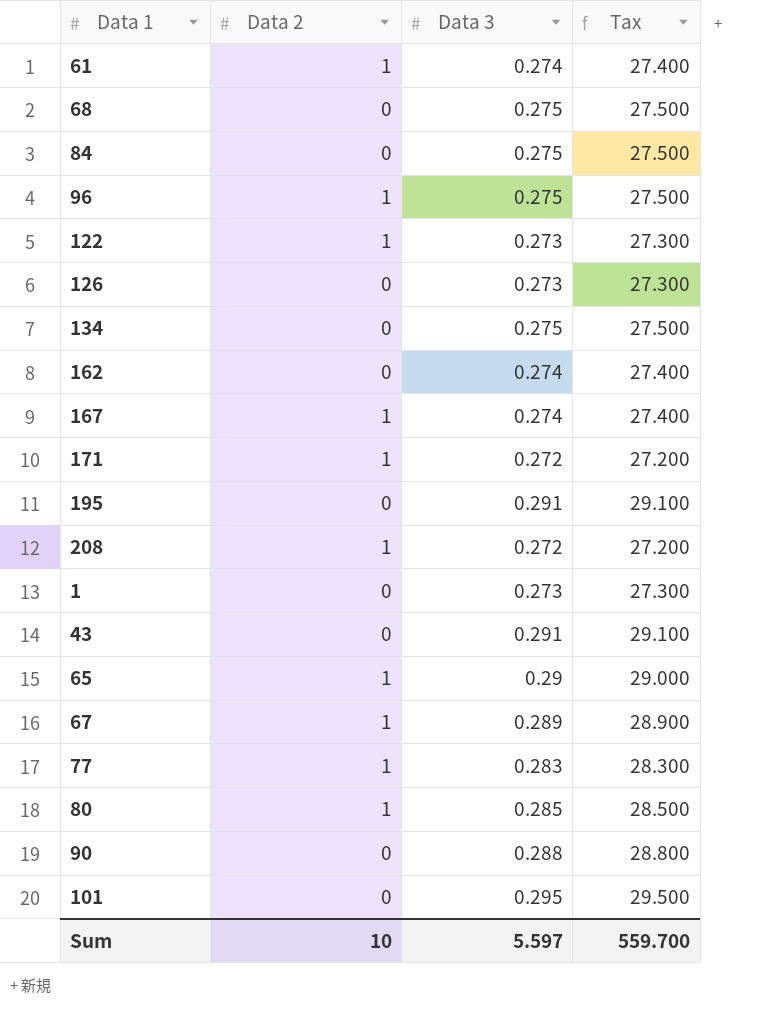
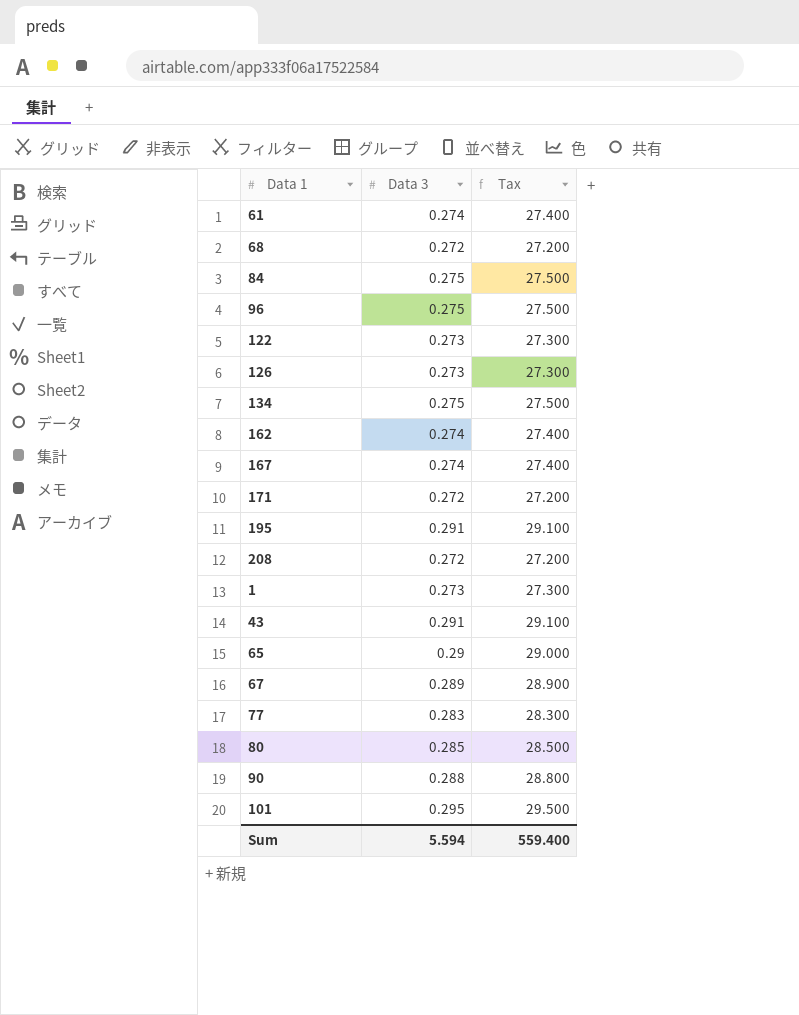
column Data 2 | position: 2 -> none
68 | Data 3: 0.275 -> 0.272
68 | Tax: 27.500 -> 27.200
Sum | Data 3: 5.597 -> 5.594
Sum | Tax: 559.700 -> 559.400

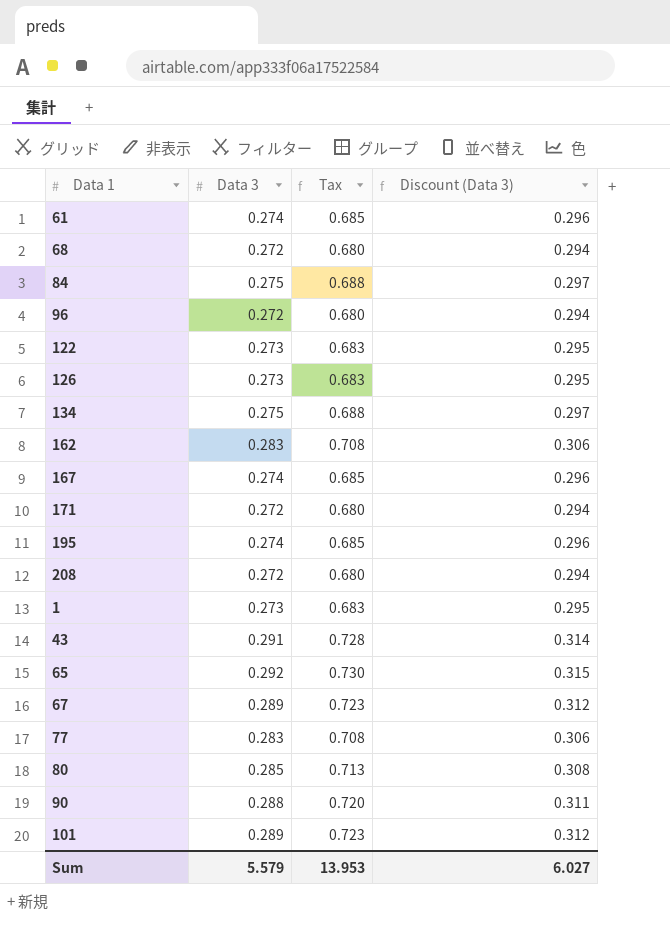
column Tax | formula: [Data 3] * 100 -> [Data 3] * 2.5
column Discount (Data 3) | formula: none -> [Data 3] * 1.08
96 | Data 3: 0.275 -> 0.272
162 | Data 3: 0.274 -> 0.283
195 | Data 3: 0.291 -> 0.274
65 | Data 3: 0.29 -> 0.292
101 | Data 3: 0.295 -> 0.289
Sum | Data 3: 5.594 -> 5.579
Sum | Tax: 559.400 -> 13.953

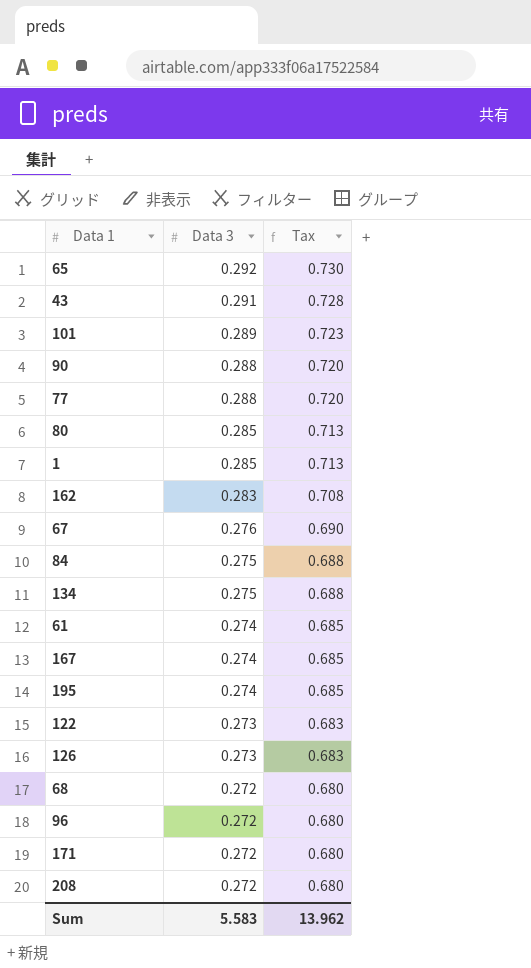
row order: none -> Data 3 descending
column Discount (Data 3) | formula: [Data 3] * 1.08 -> none
77 | Data 3: 0.283 -> 0.288
77 | Tax: 0.708 -> 0.720
1 | Data 3: 0.273 -> 0.285
1 | Tax: 0.683 -> 0.713
67 | Data 3: 0.289 -> 0.276
67 | Tax: 0.723 -> 0.690
Sum | Data 3: 5.579 -> 5.583
Sum | Tax: 13.953 -> 13.962

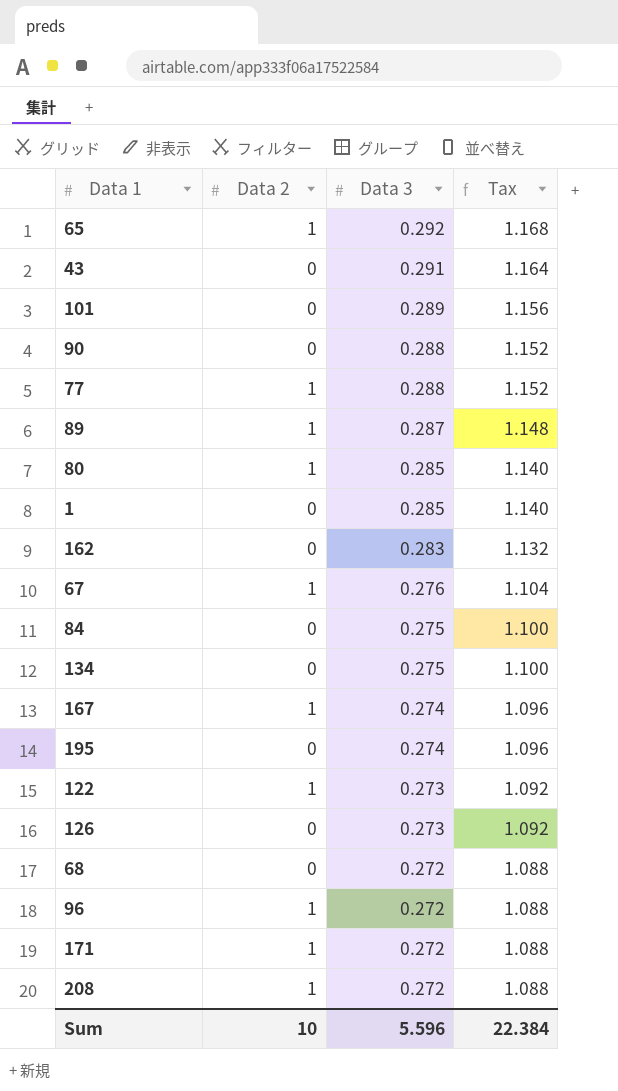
column Data 2 | position: none -> 2
column Tax | formula: [Data 3] * 2.5 -> [Data 3] * 4
row 61: 0.274 | 0.685 -> none
row 89: none -> 1 | 0.287 | 1.148
Sum | Data 3: 5.583 -> 5.596
Sum | Tax: 13.962 -> 22.384

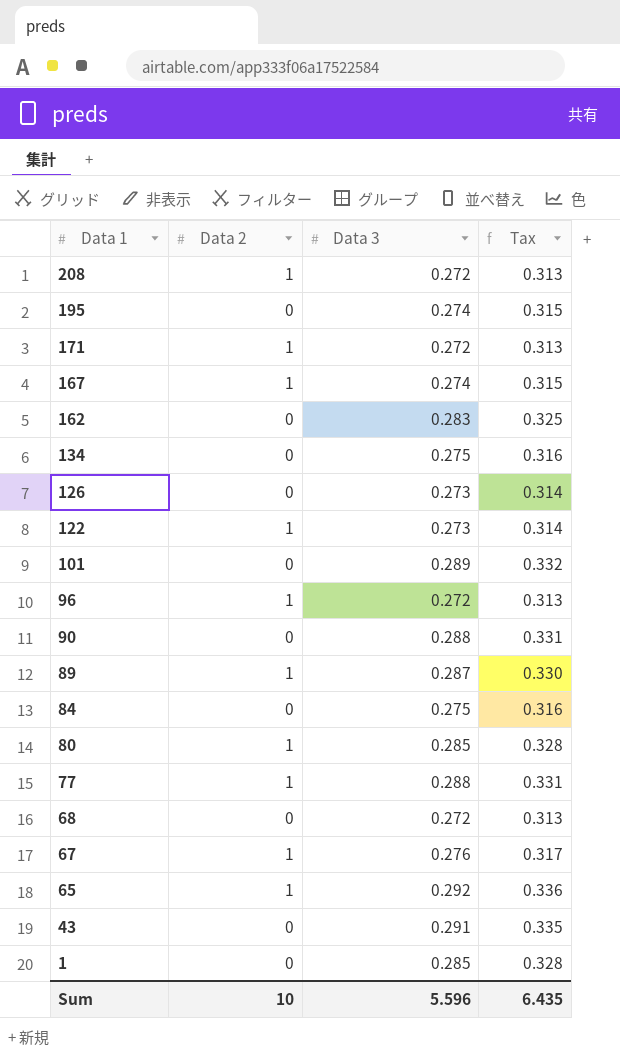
row order: Data 3 descending -> Data 1 descending
column Tax | formula: [Data 3] * 4 -> [Data 3] * 1.15
Sum | Tax: 22.384 -> 6.435

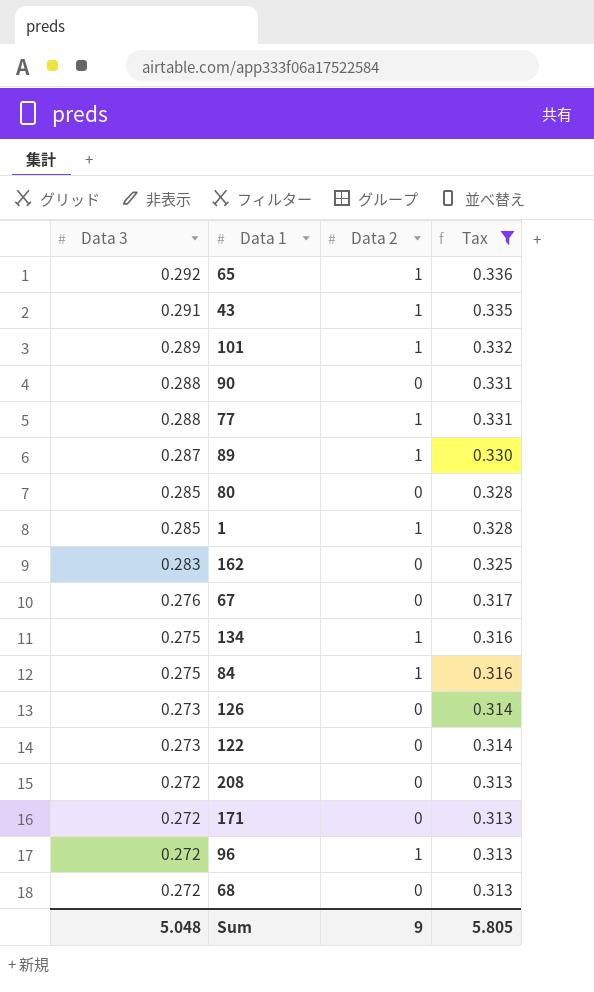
filter: none -> Tax != 0.315
row order: Data 1 descending -> Data 3 descending
column Data 3 | position: 3 -> 1
43 | Data 2: 0 -> 1
101 | Data 2: 0 -> 1
80 | Data 2: 1 -> 0
1 | Data 2: 0 -> 1
67 | Data 2: 1 -> 0
134 | Data 2: 0 -> 1
84 | Data 2: 0 -> 1
122 | Data 2: 1 -> 0
208 | Data 2: 1 -> 0
171 | Data 2: 1 -> 0
Sum | Data 3: 5.596 -> 5.048
Sum | Data 2: 10 -> 9
Sum | Tax: 6.435 -> 5.805

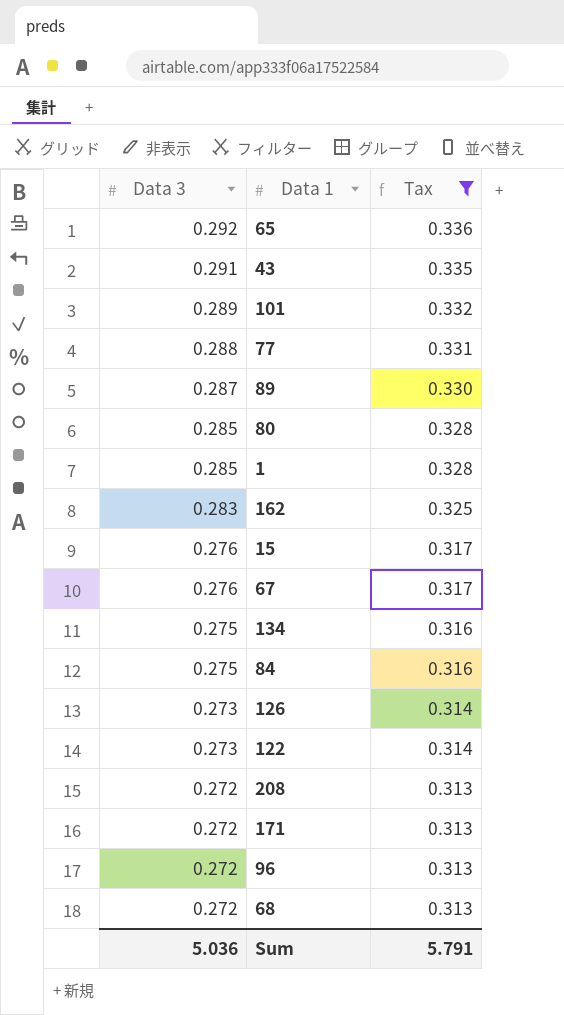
column Data 2 | position: 3 -> none
row 90: 0.288 | 0 | 0.331 -> none
row 15: none -> 0.276 | 0.317
Sum | Data 3: 5.048 -> 5.036
Sum | Tax: 5.805 -> 5.791

